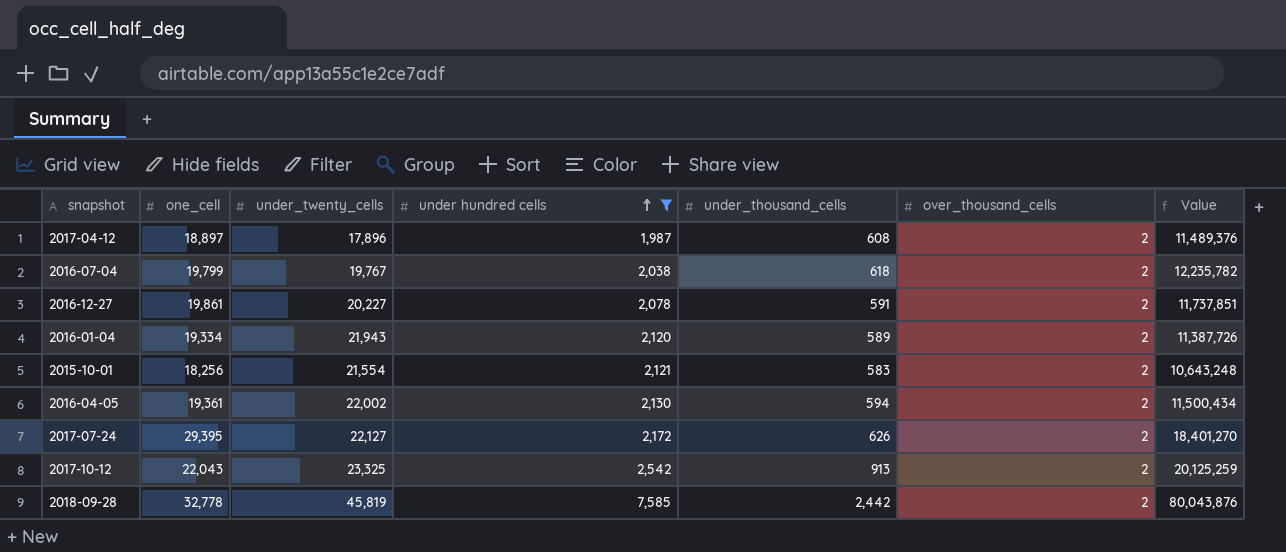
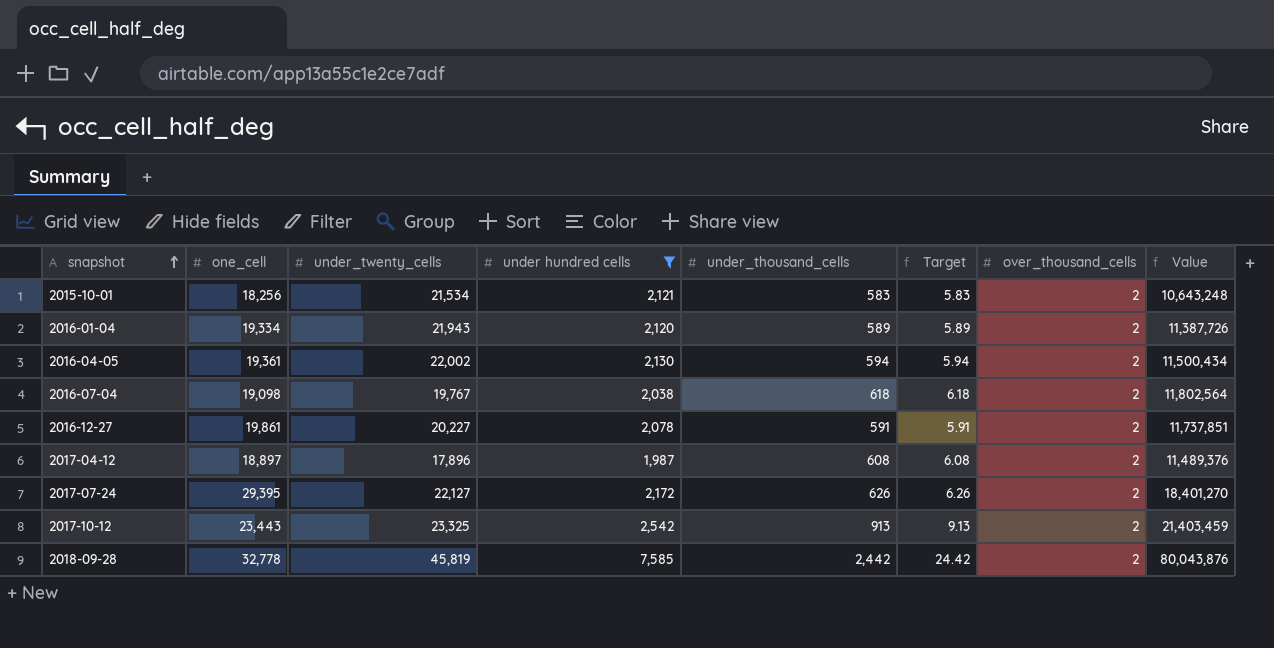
row order: under hundred cells ascending -> snapshot ascending
column Target | formula: none -> [under_thousand_cells] * 0.01
2015-10-01 | under_twenty_cells: 21,554 -> 21,534
2016-07-04 | one_cell: 19,799 -> 19,098
2016-07-04 | Value: 12,235,782 -> 11,802,564
2017-10-12 | one_cell: 22,043 -> 23,443
2017-10-12 | Value: 20,125,259 -> 21,403,459

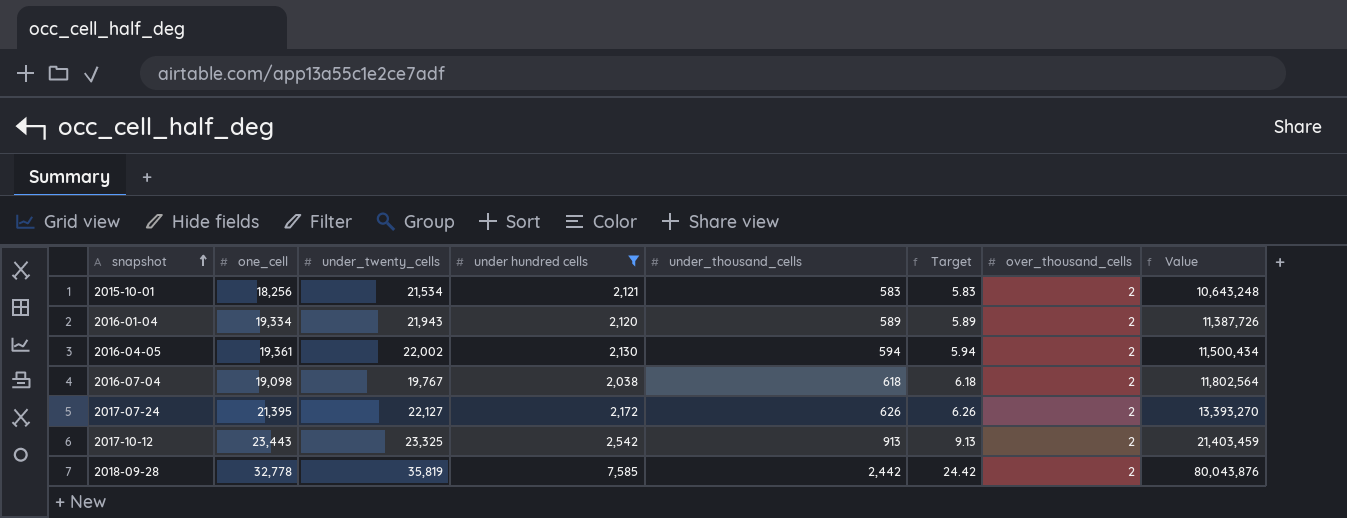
row 2016-12-27: 19,861 | 20,227 | 2,078 | 591 | 5.91 | 2 | 11,737,851 -> none
row 2017-04-12: 18,897 | 17,896 | 1,987 | 608 | 6.08 | 2 | 11,489,376 -> none
2017-07-24 | one_cell: 29,395 -> 21,395
2017-07-24 | Value: 18,401,270 -> 13,393,270
2018-09-28 | under_twenty_cells: 45,819 -> 35,819

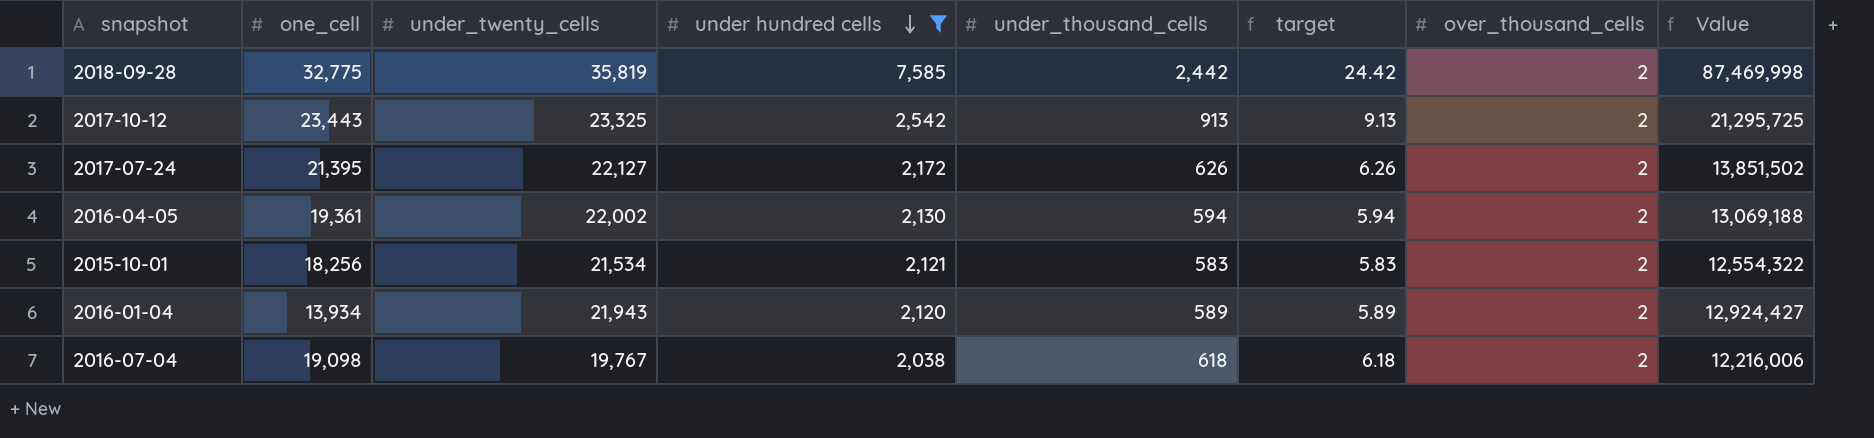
row order: snapshot ascending -> under hundred cells descending
column name: Target -> target
column Value | formula: [one_cell] * [under_thousand_cells] -> [under_twenty_cells] * [under_thousand_cells]
2018-09-28 | one_cell: 32,778 -> 32,775
2016-01-04 | one_cell: 19,334 -> 13,934

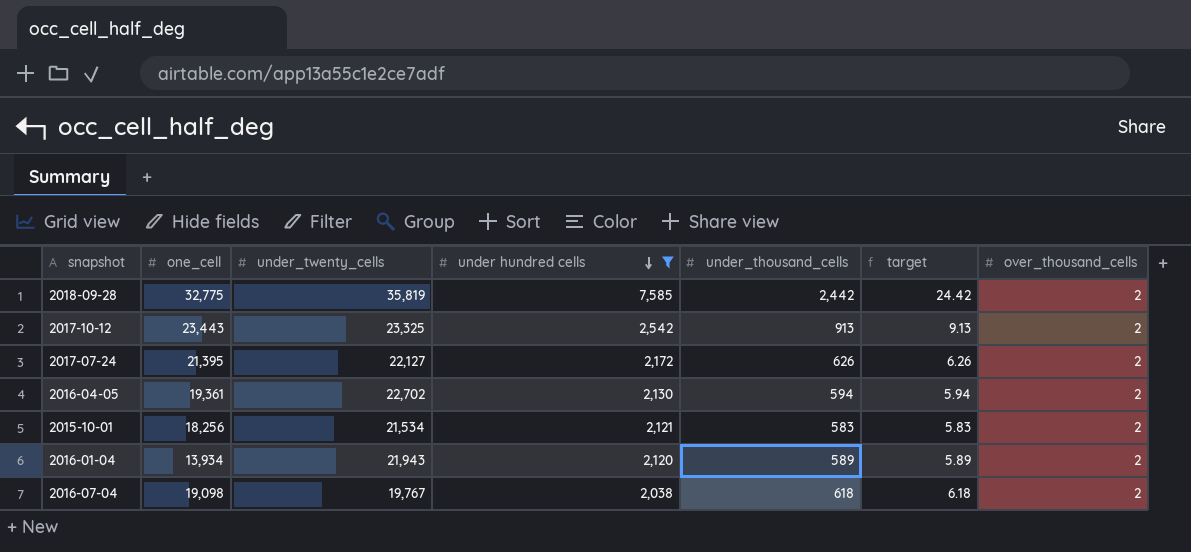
column Value | formula: [under_twenty_cells] * [under_thousand_cells] -> none
2016-04-05 | under_twenty_cells: 22,002 -> 22,702

